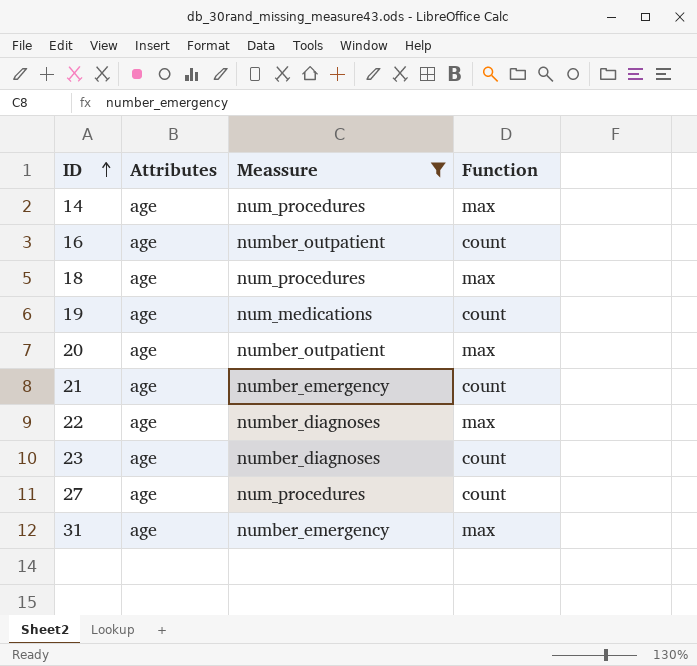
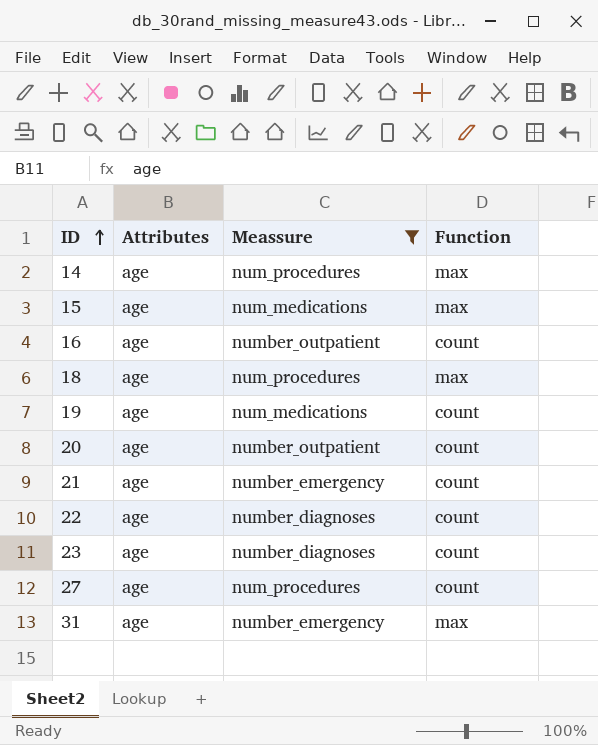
row 15: none -> age | num_medications | max
20 | Function: max -> count
22 | Function: max -> count

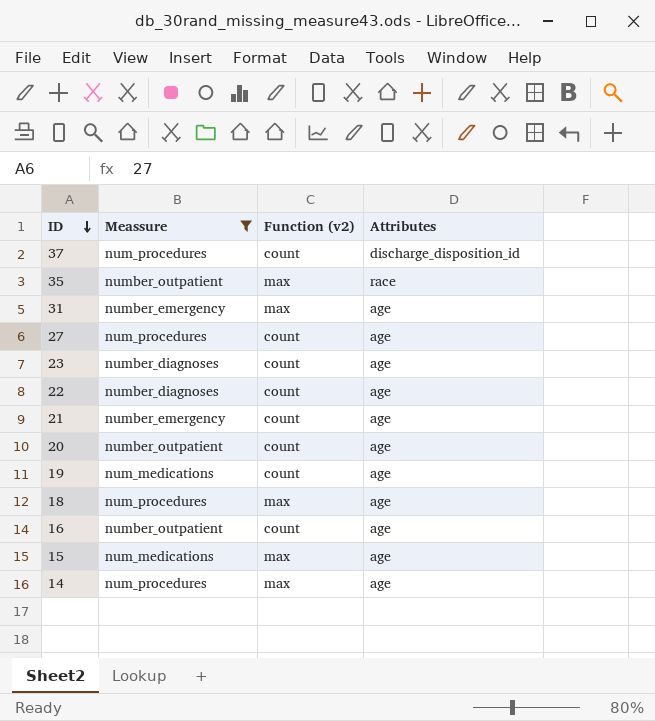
row order: ID ascending -> ID descending
column name: Function -> Function (v2)
column Attributes | position: 2 -> 4
row 37: none -> num_procedures | count | discharge_disposition_id
row 35: none -> number_outpatient | max | race

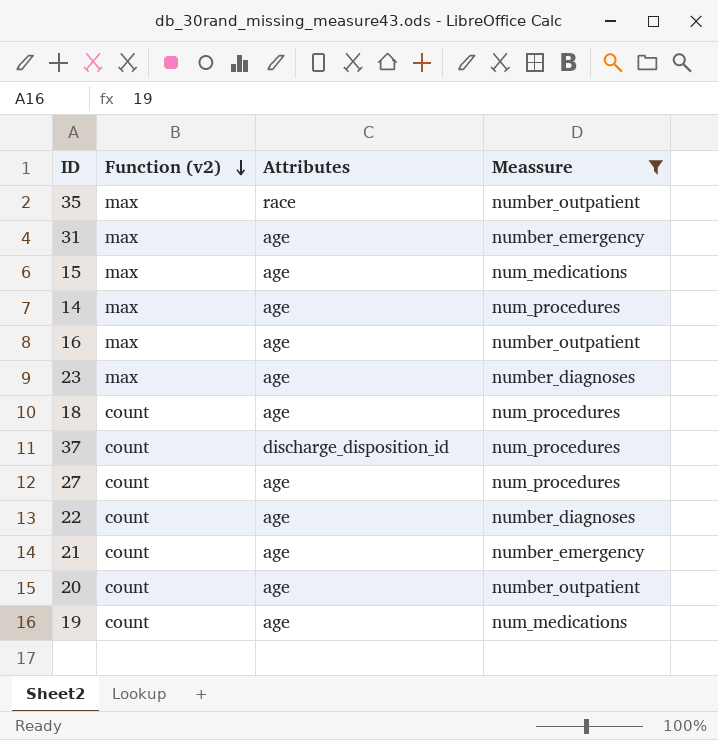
row order: ID descending -> Function (v2) descending
column Meassure | position: 2 -> 4
16 | Function (v2): count -> max
23 | Function (v2): count -> max
18 | Function (v2): max -> count

